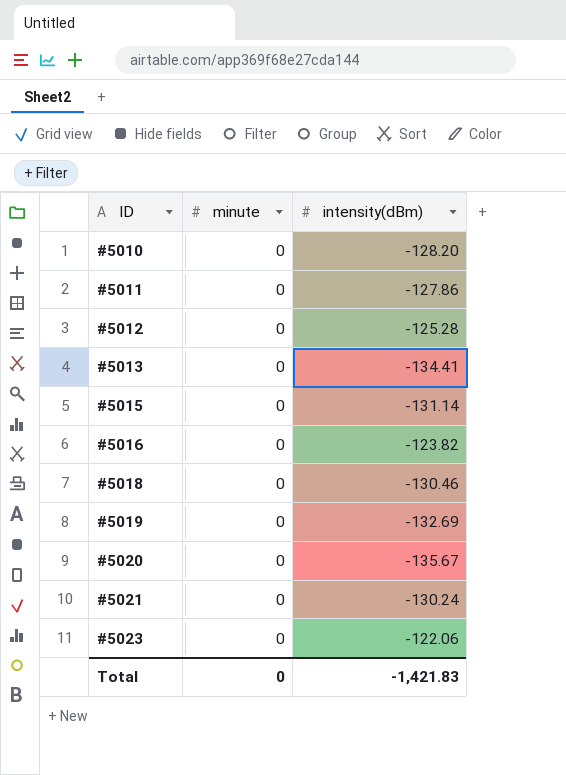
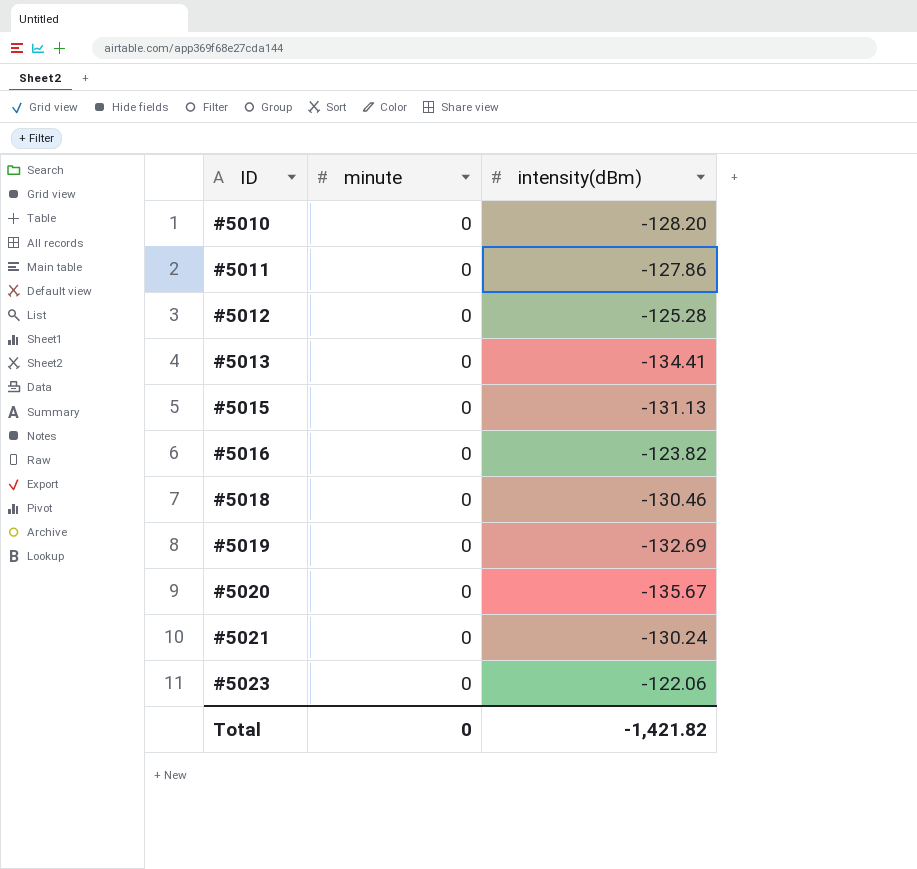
#5015 | intensity(dBm): -131.14 -> -131.13
Total | intensity(dBm): -1,421.83 -> -1,421.82

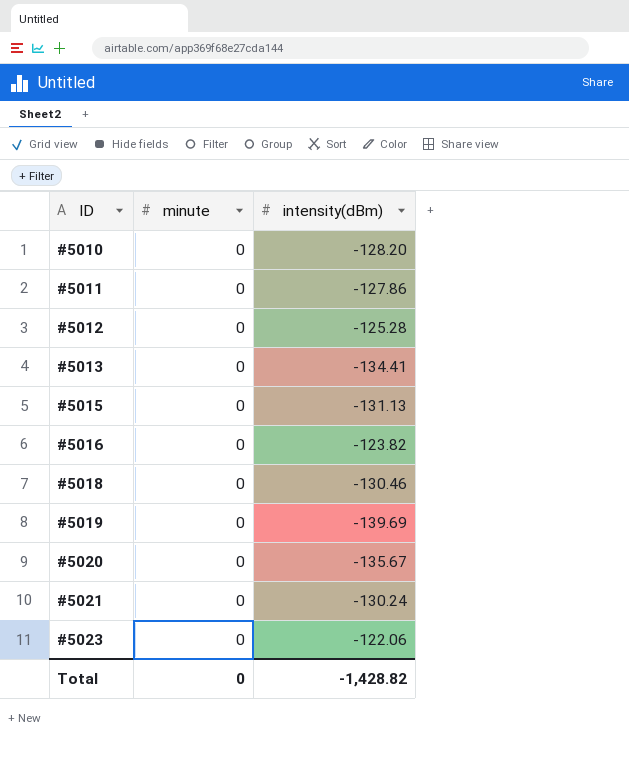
#5019 | intensity(dBm): -132.69 -> -139.69
Total | intensity(dBm): -1,421.82 -> -1,428.82

